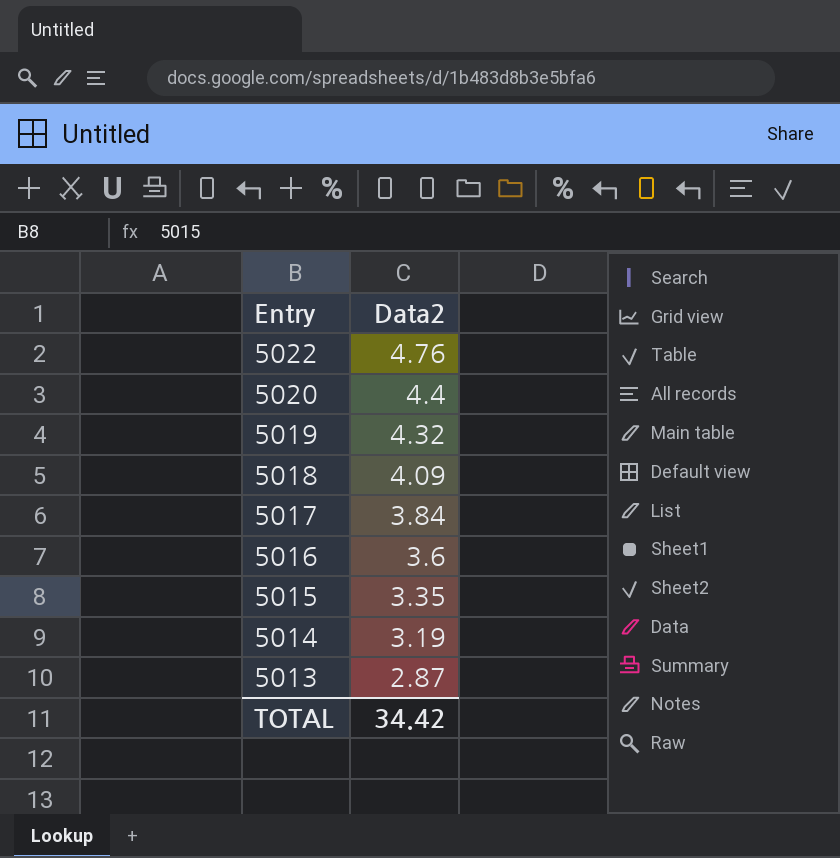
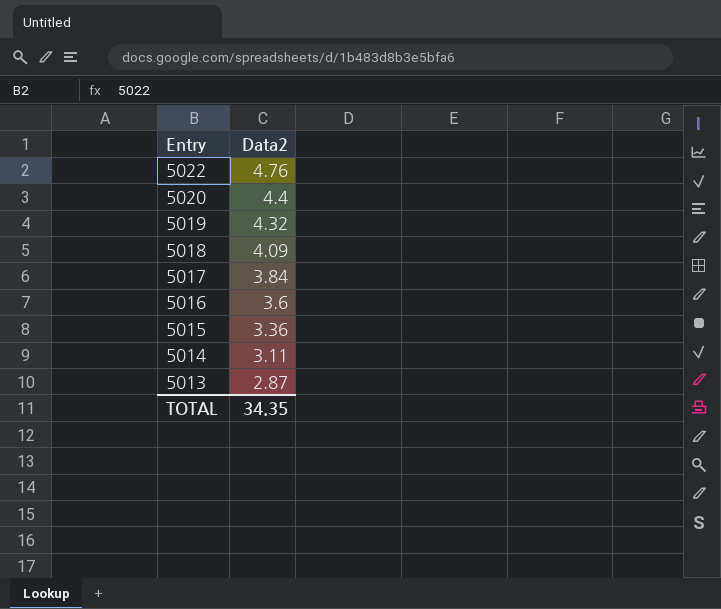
5015 | Data2: 3.35 -> 3.36
5014 | Data2: 3.19 -> 3.11
TOTAL | Data2: 34.42 -> 34.35

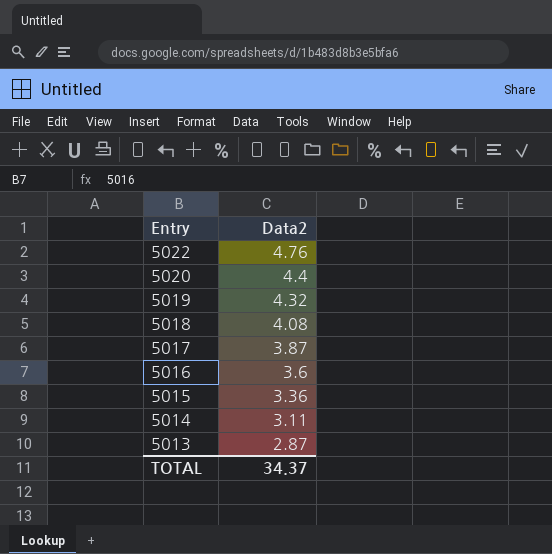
5018 | Data2: 4.09 -> 4.08
5017 | Data2: 3.84 -> 3.87
TOTAL | Data2: 34.35 -> 34.37

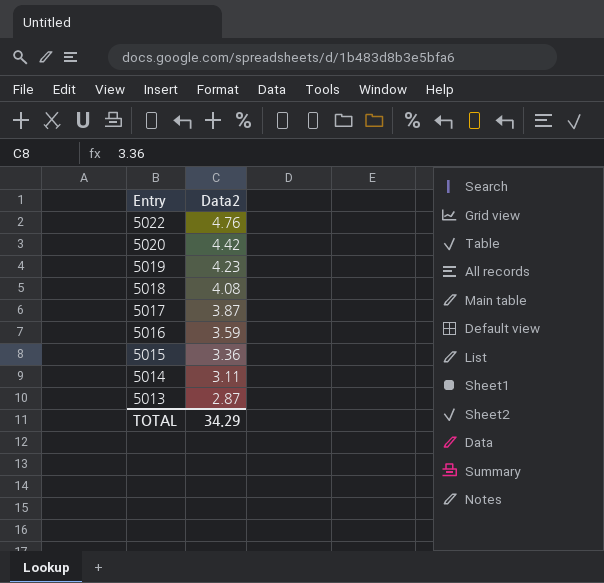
5020 | Data2: 4.4 -> 4.42
5019 | Data2: 4.32 -> 4.23
5016 | Data2: 3.6 -> 3.59
TOTAL | Data2: 34.37 -> 34.29

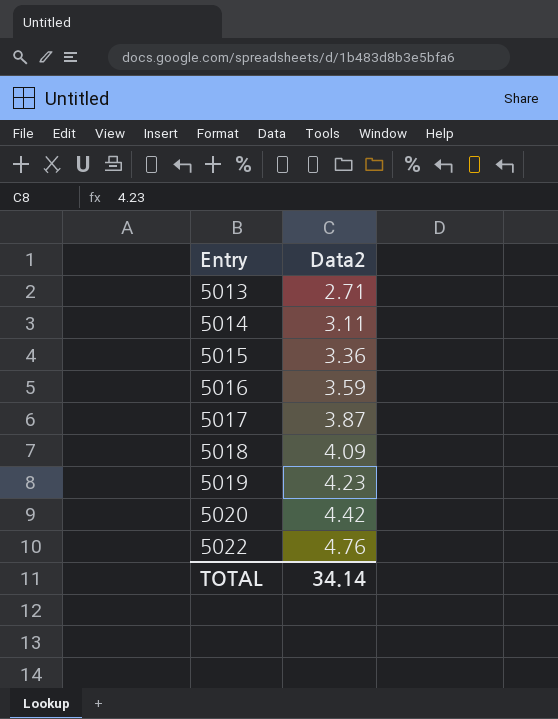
row order: Entry descending -> Entry ascending
5013 | Data2: 2.87 -> 2.71
5018 | Data2: 4.08 -> 4.09
TOTAL | Data2: 34.29 -> 34.14

